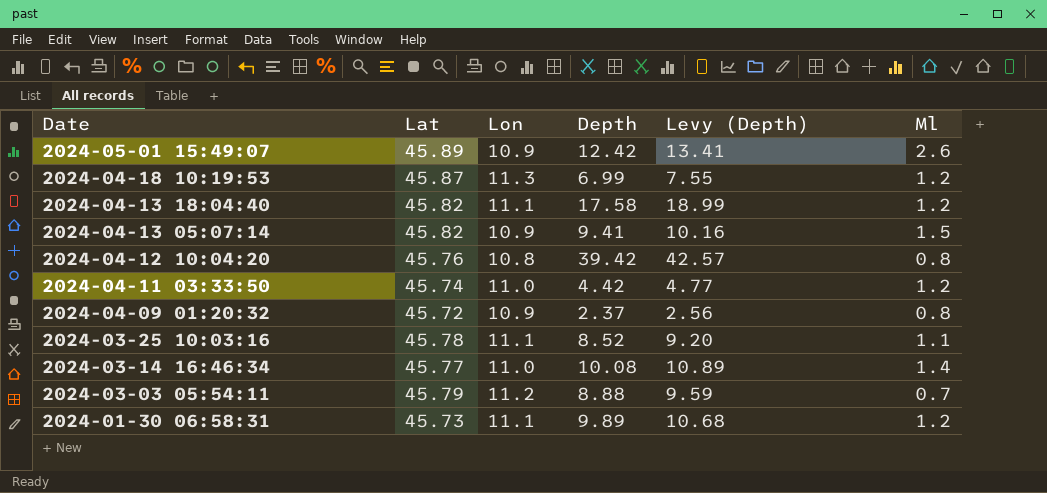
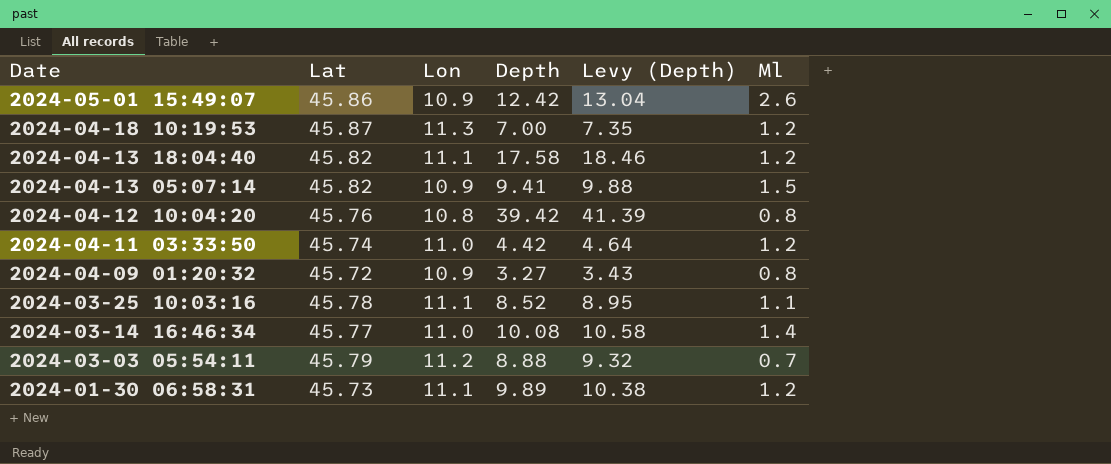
column Levy (Depth) | formula: [Depth] * 1.08 -> [Depth] * 1.05
2024-05-01 15:49:07 | Lat: 45.89 -> 45.86
2024-04-18 10:19:53 | Depth: 6.99 -> 7.00
2024-04-09 01:20:32 | Depth: 2.37 -> 3.27

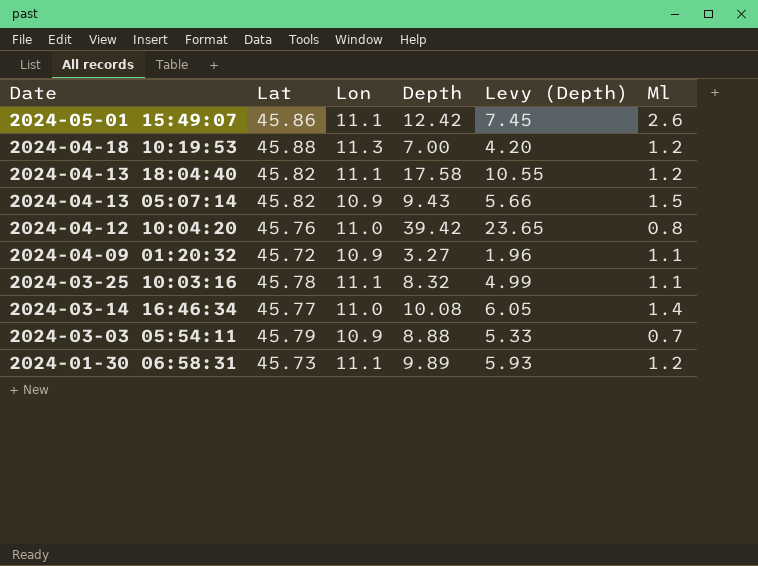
column Levy (Depth) | formula: [Depth] * 1.05 -> [Depth] * 0.6
row 2024-04-11 03:33:50: 45.74 | 11.0 | 4.42 | 4.64 | 1.2 -> none
2024-05-01 15:49:07 | Lon: 10.9 -> 11.1
2024-04-18 10:19:53 | Lat: 45.87 -> 45.88
2024-04-13 05:07:14 | Depth: 9.41 -> 9.43
2024-04-12 10:04:20 | Lon: 10.8 -> 11.0
2024-04-09 01:20:32 | Ml: 0.8 -> 1.1
2024-03-25 10:03:16 | Depth: 8.52 -> 8.32
2024-03-03 05:54:11 | Lon: 11.2 -> 10.9

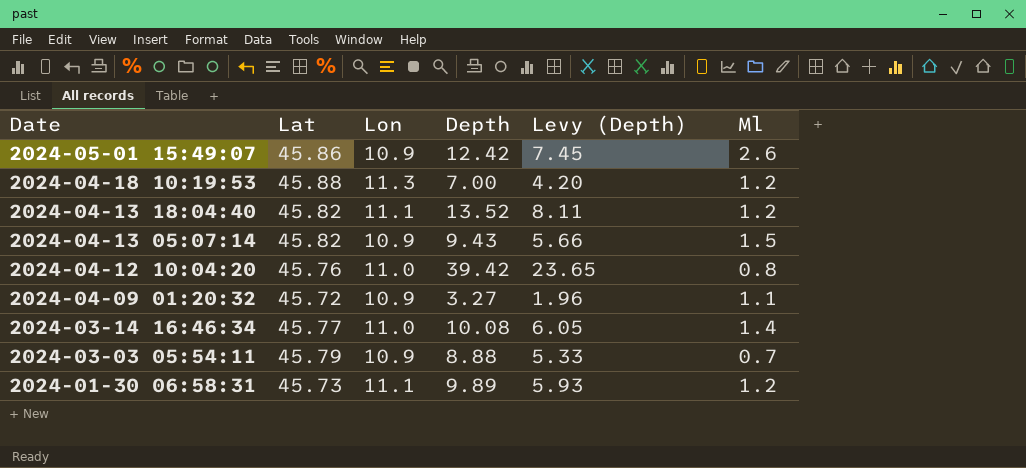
row 2024-03-25 10:03:16: 45.78 | 11.1 | 8.32 | 4.99 | 1.1 -> none
2024-05-01 15:49:07 | Lon: 11.1 -> 10.9
2024-04-13 18:04:40 | Depth: 17.58 -> 13.52
2024-04-13 18:04:40 | Levy (Depth): 10.55 -> 8.11

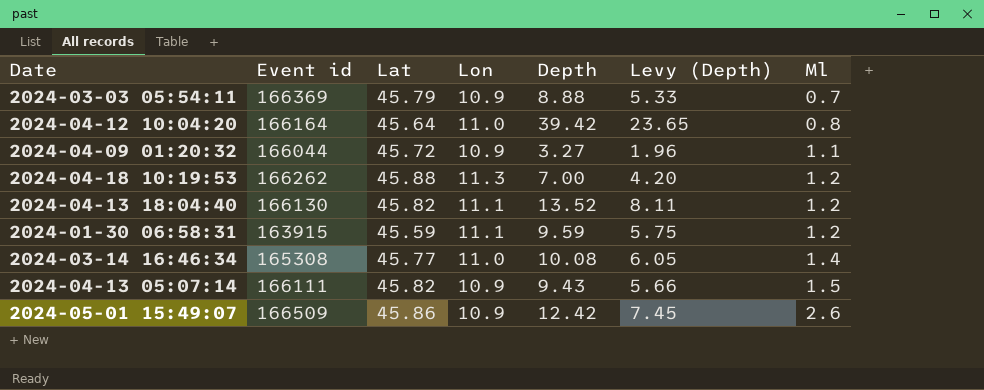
row order: Date descending -> Ml ascending
column Event id | position: none -> 2
2024-04-12 10:04:20 | Lat: 45.76 -> 45.64
2024-01-30 06:58:31 | Lat: 45.73 -> 45.59
2024-01-30 06:58:31 | Depth: 9.89 -> 9.59
2024-01-30 06:58:31 | Levy (Depth): 5.93 -> 5.75

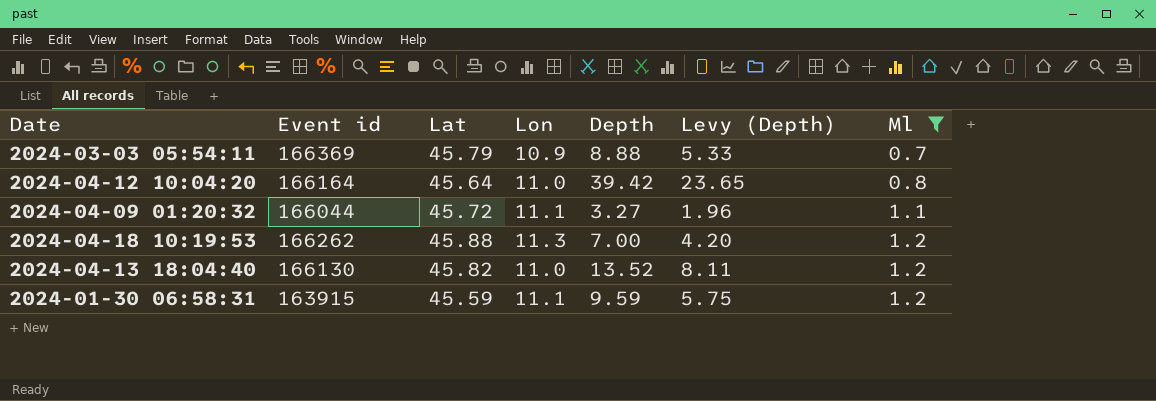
filter: none -> Ml <= 1.2
2024-04-09 01:20:32 | Lon: 10.9 -> 11.1
2024-04-13 18:04:40 | Lon: 11.1 -> 11.0

